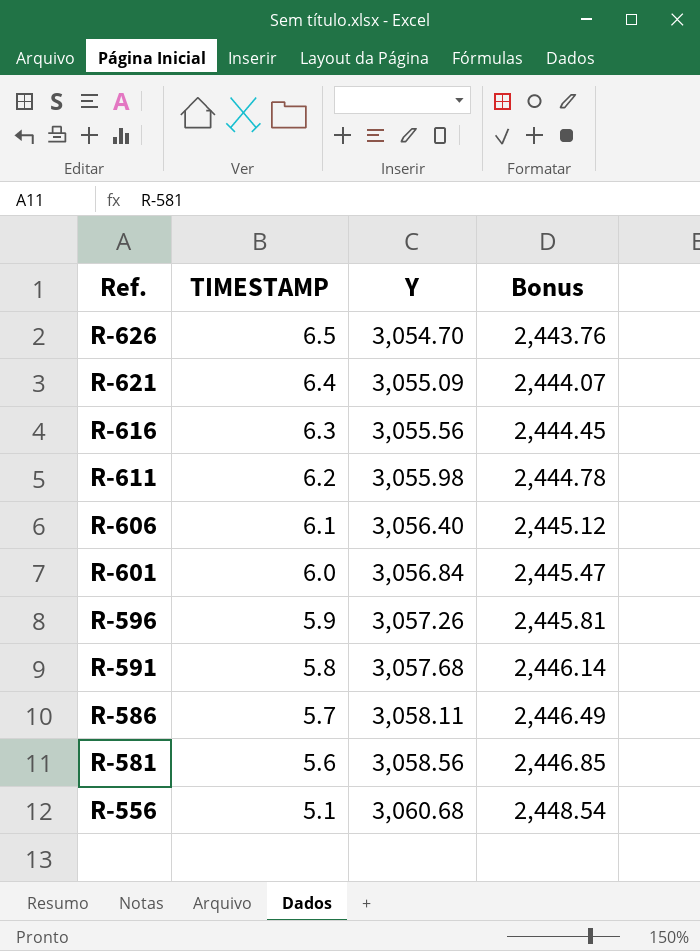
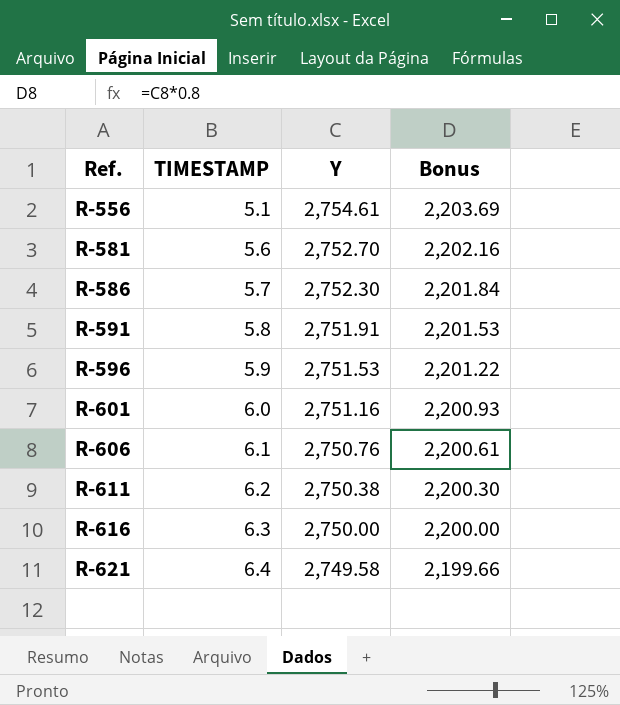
row order: Ref. descending -> Ref. ascending
row R-626: 6.5 | 3,054.70 | 2,443.76 -> none
R-556 | Y: 3,060.68 -> 2,754.61
R-556 | Bonus: 2,448.54 -> 2,203.69
R-581 | Y: 3,058.56 -> 2,752.70
R-581 | Bonus: 2,446.85 -> 2,202.16
R-586 | Y: 3,058.11 -> 2,752.30
R-586 | Bonus: 2,446.49 -> 2,201.84
R-591 | Y: 3,057.68 -> 2,751.91
R-591 | Bonus: 2,446.14 -> 2,201.53
R-596 | Y: 3,057.26 -> 2,751.53
R-596 | Bonus: 2,445.81 -> 2,201.22
R-601 | Y: 3,056.84 -> 2,751.16
R-601 | Bonus: 2,445.47 -> 2,200.93
R-606 | Y: 3,056.40 -> 2,750.76
R-606 | Bonus: 2,445.12 -> 2,200.61
R-611 | Y: 3,055.98 -> 2,750.38
R-611 | Bonus: 2,444.78 -> 2,200.30
R-616 | Y: 3,055.56 -> 2,750.00
R-616 | Bonus: 2,444.45 -> 2,200.00
R-621 | Y: 3,055.09 -> 2,749.58
R-621 | Bonus: 2,444.07 -> 2,199.66

